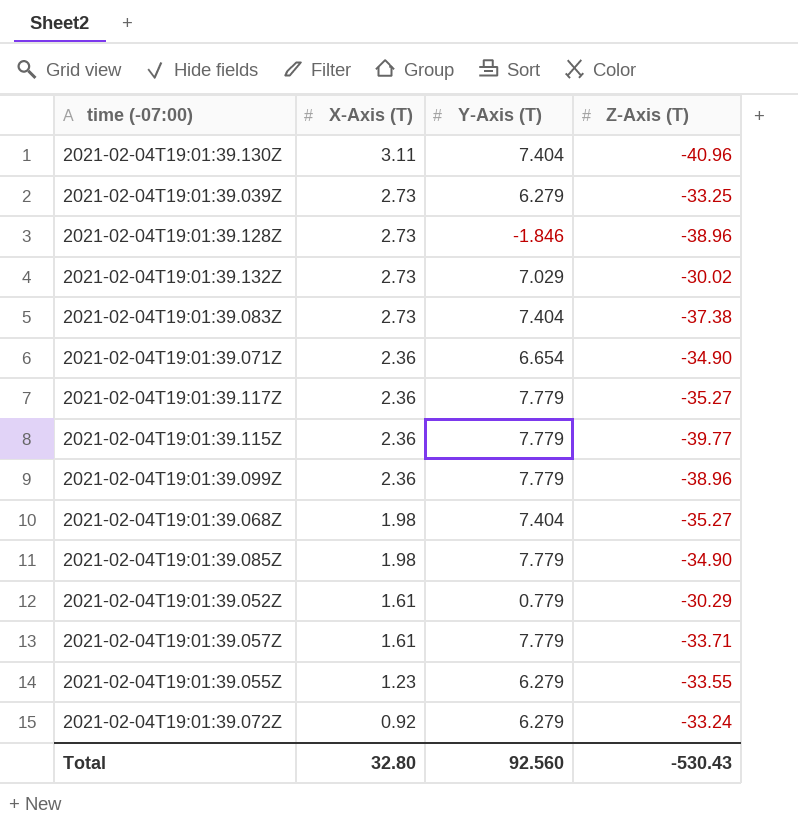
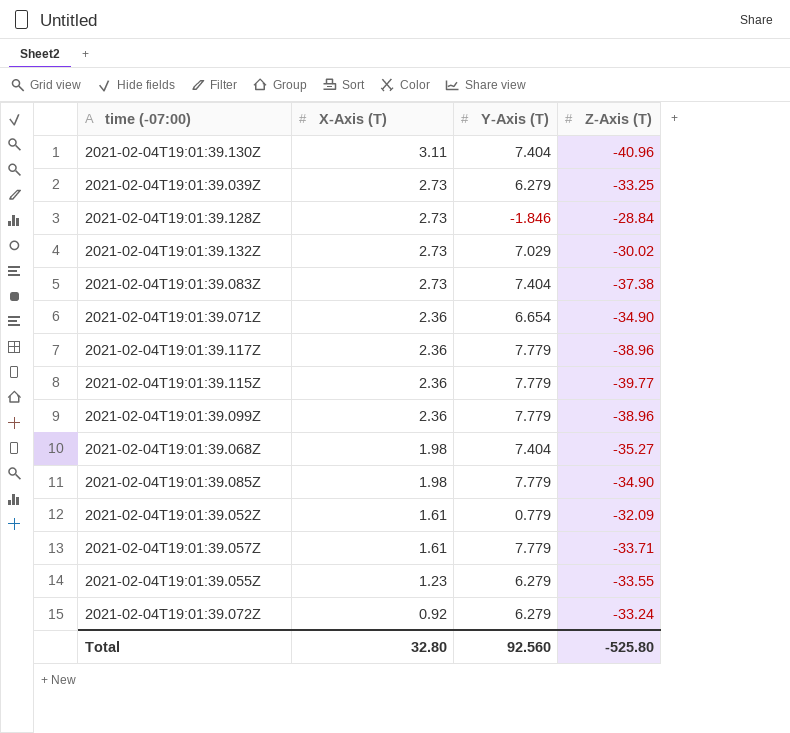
2021-02-04T19:01:39.128Z | Z-Axis (T): -38.96 -> -28.84
2021-02-04T19:01:39.117Z | Z-Axis (T): -35.27 -> -38.96
2021-02-04T19:01:39.052Z | Z-Axis (T): -30.29 -> -32.09
Total | Z-Axis (T): -530.43 -> -525.80

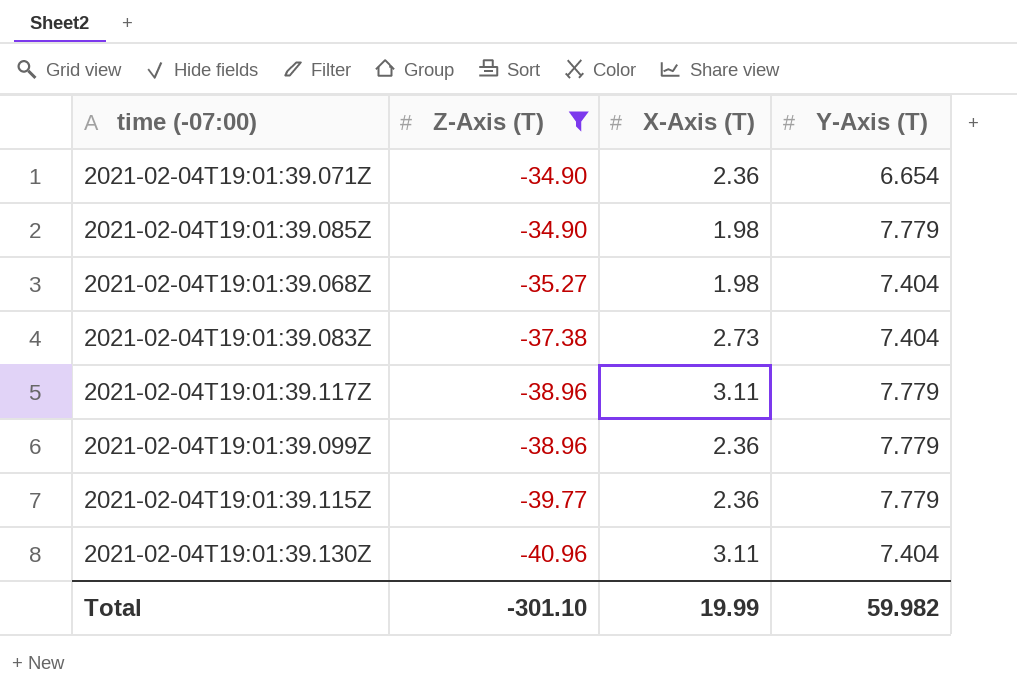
filter: none -> Z-Axis (T) <= -34.90
row order: X-Axis (T) descending -> Z-Axis (T) descending
column Z-Axis (T) | position: 4 -> 2
2021-02-04T19:01:39.117Z | X-Axis (T): 2.36 -> 3.11
Total | Z-Axis (T): -525.80 -> -301.10
Total | X-Axis (T): 32.80 -> 19.99
Total | Y-Axis (T): 92.560 -> 59.982

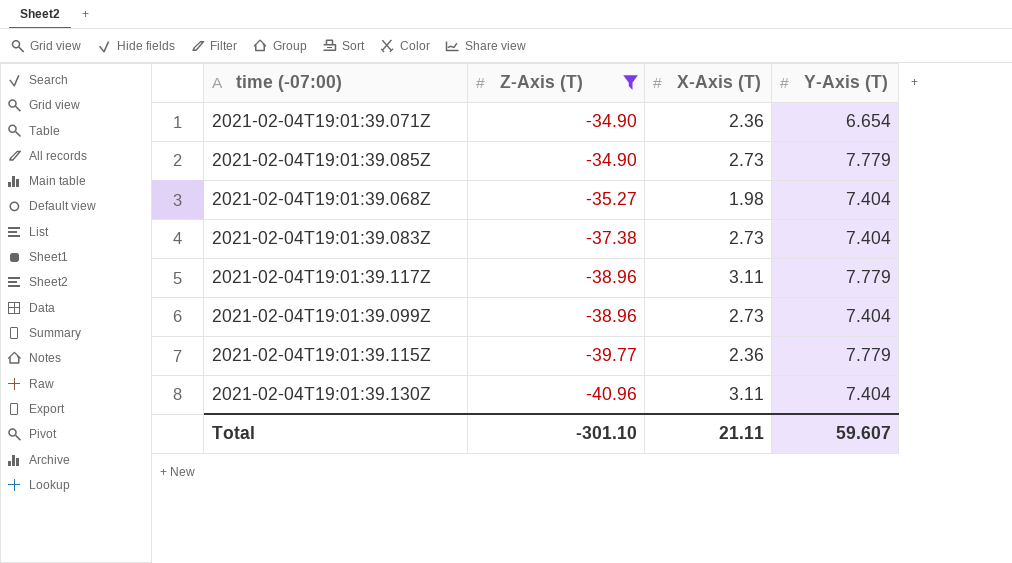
2021-02-04T19:01:39.085Z | X-Axis (T): 1.98 -> 2.73
2021-02-04T19:01:39.099Z | X-Axis (T): 2.36 -> 2.73
2021-02-04T19:01:39.099Z | Y-Axis (T): 7.779 -> 7.404
Total | X-Axis (T): 19.99 -> 21.11
Total | Y-Axis (T): 59.982 -> 59.607

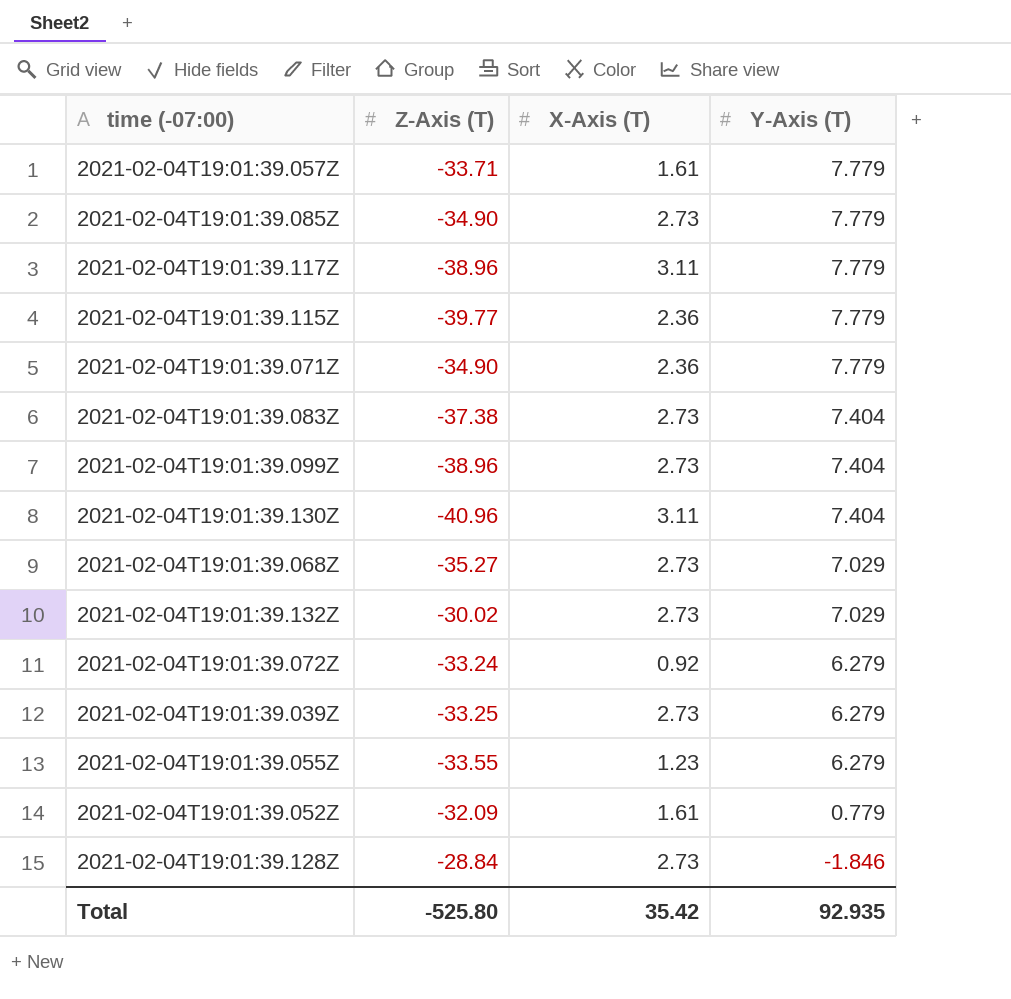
filter: Z-Axis (T) <= -34.90 -> none
row order: Z-Axis (T) descending -> Y-Axis (T) descending
2021-02-04T19:01:39.071Z | Y-Axis (T): 6.654 -> 7.779
2021-02-04T19:01:39.068Z | X-Axis (T): 1.98 -> 2.73
2021-02-04T19:01:39.068Z | Y-Axis (T): 7.404 -> 7.029
Total | Z-Axis (T): -301.10 -> -525.80
Total | X-Axis (T): 21.11 -> 35.42
Total | Y-Axis (T): 59.607 -> 92.935

